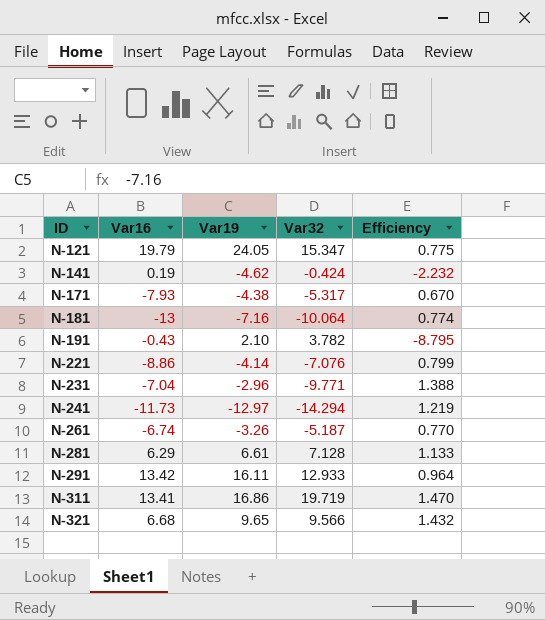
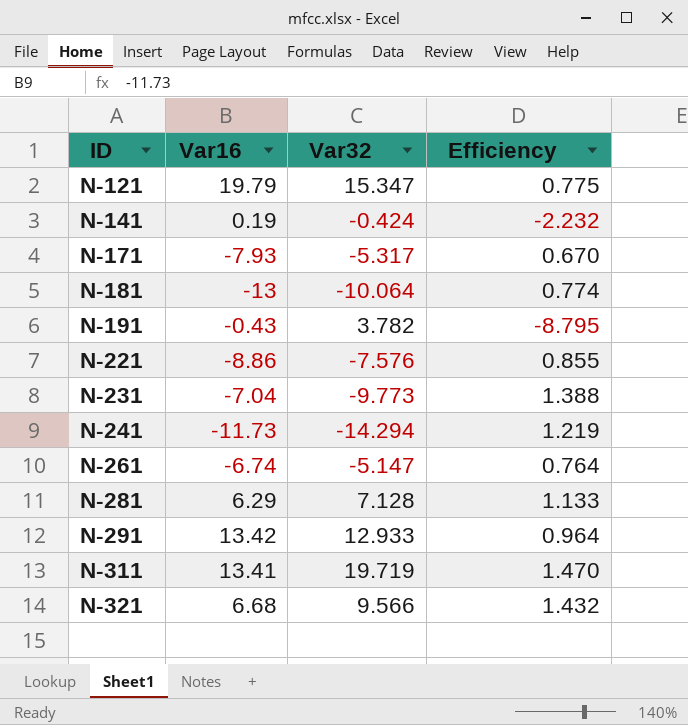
column Var19 | position: 3 -> none
N-221 | Var32: -7.076 -> -7.576
N-221 | Efficiency: 0.799 -> 0.855
N-231 | Var32: -9.771 -> -9.773
N-261 | Var32: -5.187 -> -5.147
N-261 | Efficiency: 0.770 -> 0.764

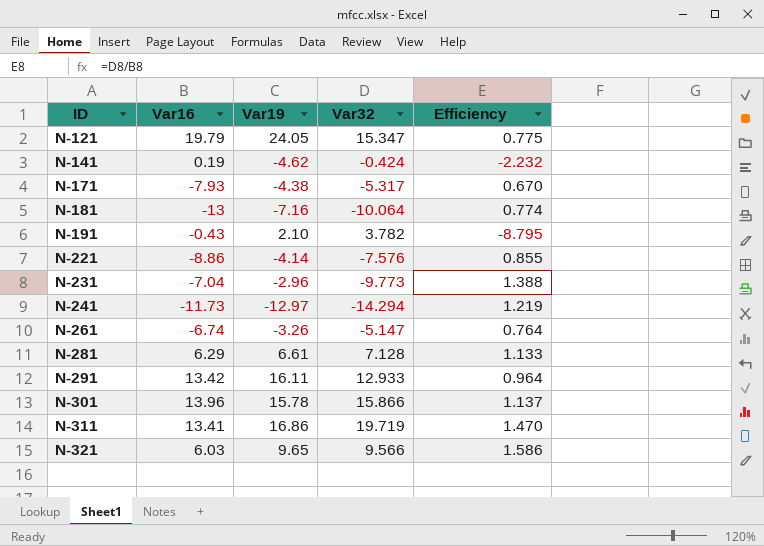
column Var19 | position: none -> 3
row N-301: none -> 13.96 | 15.78 | 15.866 | 1.137
N-321 | Var16: 6.68 -> 6.03
N-321 | Efficiency: 1.432 -> 1.586

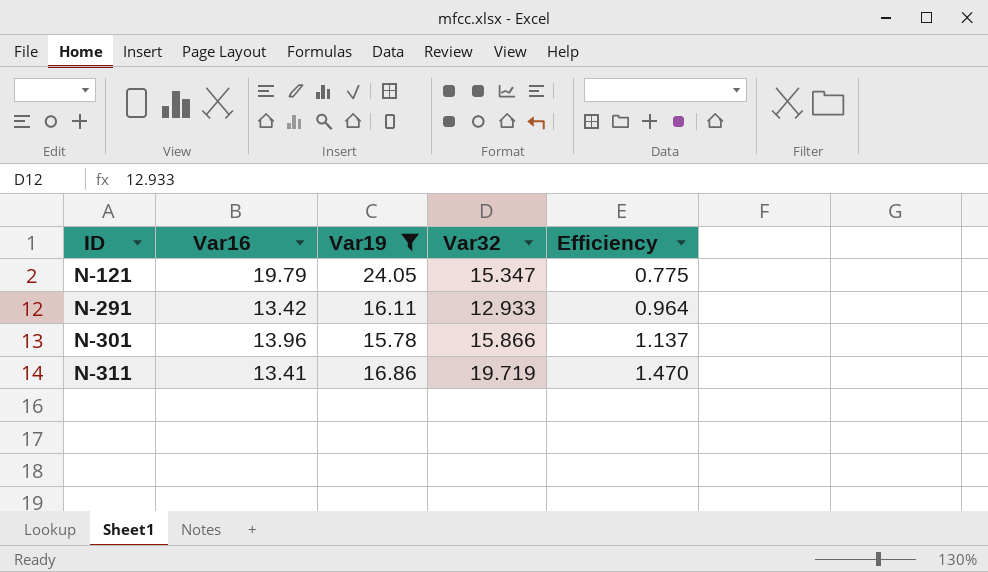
filter: none -> Var19 >= 15.78

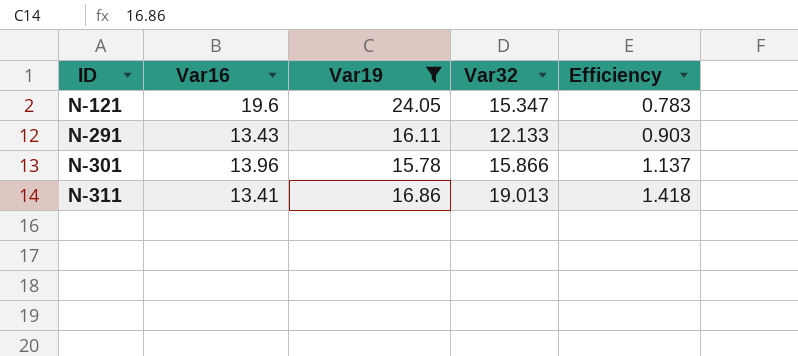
N-121 | Var16: 19.79 -> 19.6
N-121 | Efficiency: 0.775 -> 0.783
N-291 | Var16: 13.42 -> 13.43
N-291 | Var32: 12.933 -> 12.133
N-291 | Efficiency: 0.964 -> 0.903
N-311 | Var32: 19.719 -> 19.013
N-311 | Efficiency: 1.470 -> 1.418

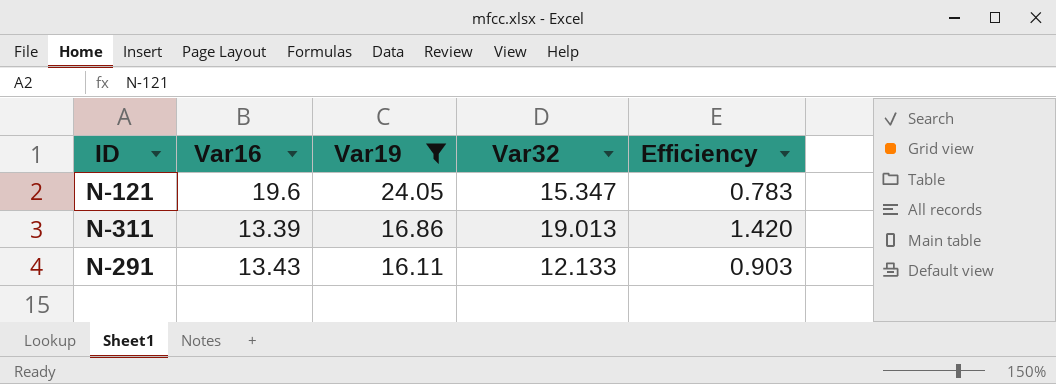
row order: ID ascending -> Var19 descending
row N-301: 13.96 | 15.78 | 15.866 | 1.137 -> none
N-311 | Var16: 13.41 -> 13.39
N-311 | Efficiency: 1.418 -> 1.420

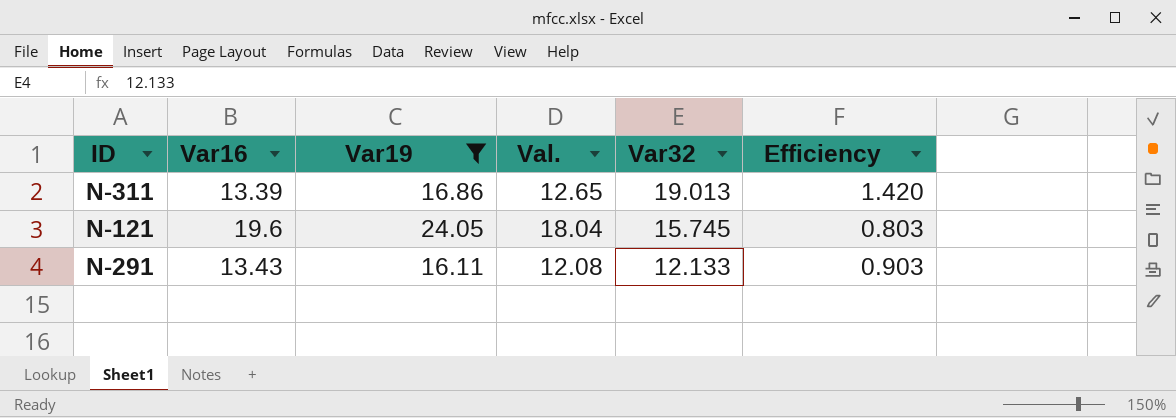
row order: Var19 descending -> Var32 descending
column Val. | formula: none -> [Var19] * 0.75
N-121 | Var32: 15.347 -> 15.745
N-121 | Efficiency: 0.783 -> 0.803

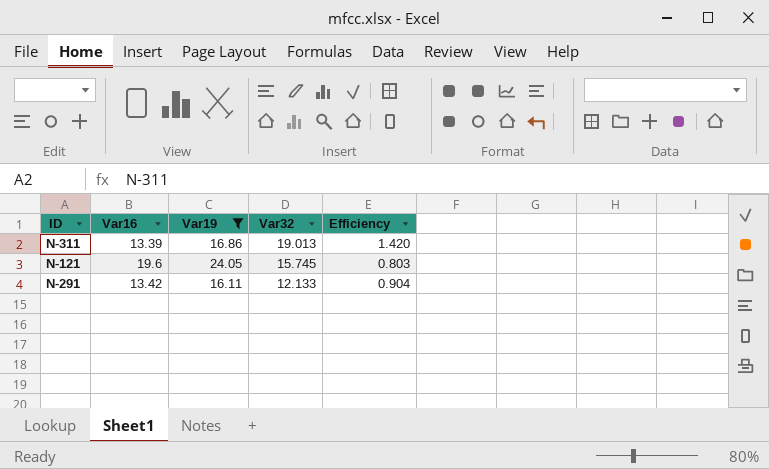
column Val. | formula: [Var19] * 0.75 -> none
N-291 | Var16: 13.43 -> 13.42
N-291 | Efficiency: 0.903 -> 0.904

